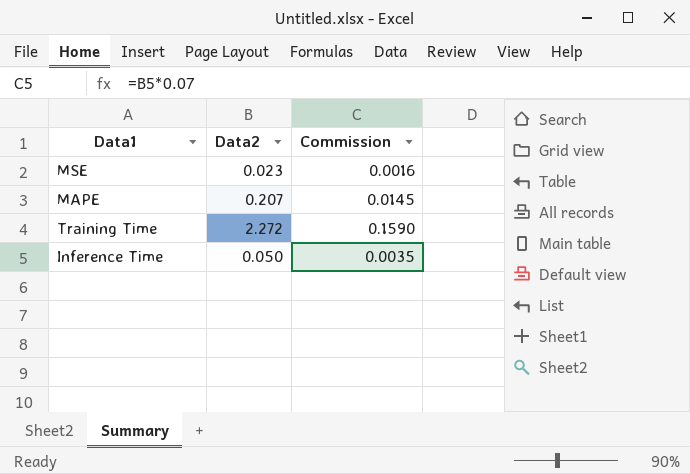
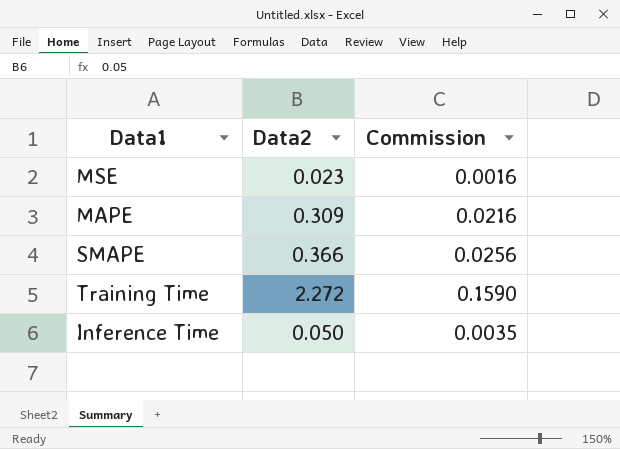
MAPE | Data2: 0.207 -> 0.309
MAPE | Commission: 0.0145 -> 0.0216
row SMAPE: none -> 0.366 | 0.0256

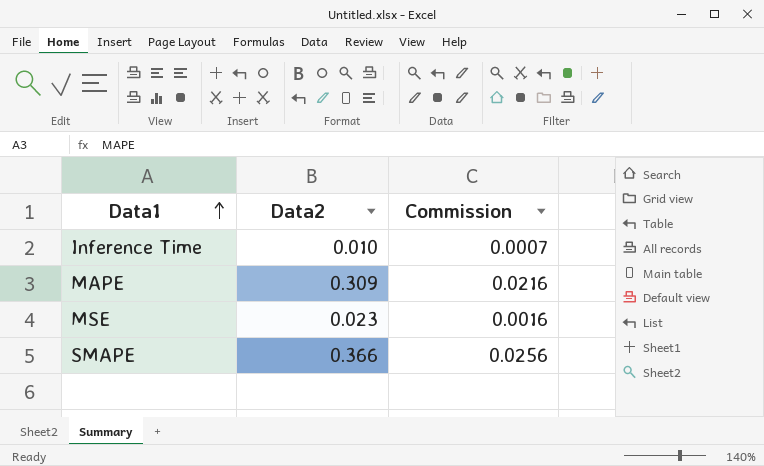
row order: none -> Data1 ascending
row Training Time: 2.272 | 0.1590 -> none
Inference Time | Data2: 0.050 -> 0.010
Inference Time | Commission: 0.0035 -> 0.0007

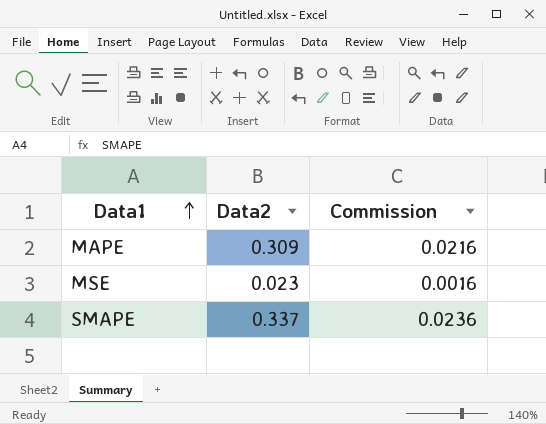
row Inference Time: 0.010 | 0.0007 -> none
SMAPE | Data2: 0.366 -> 0.337
SMAPE | Commission: 0.0256 -> 0.0236

